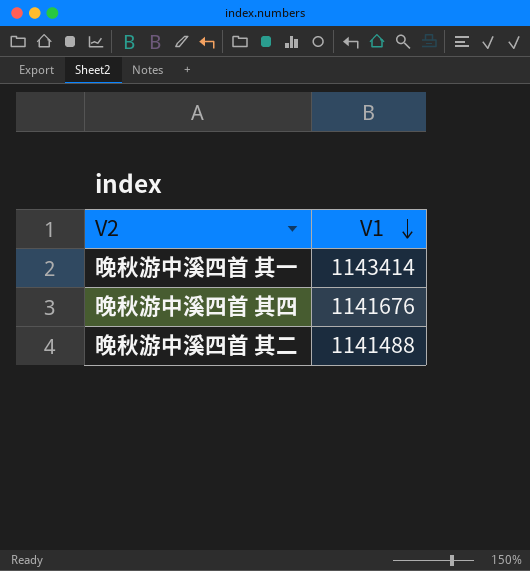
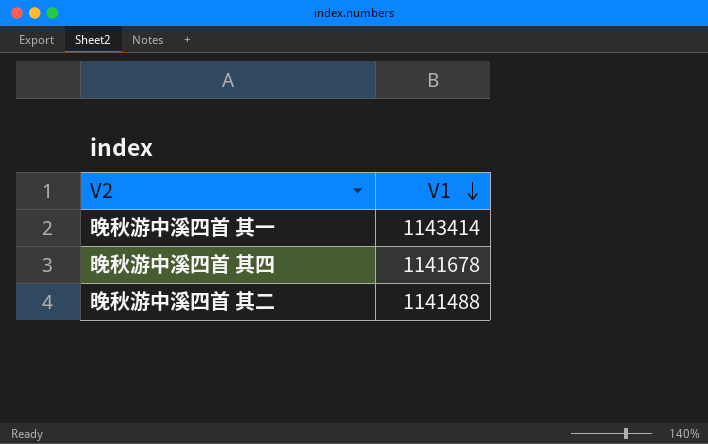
晚秋游中溪四首 其四 | V1: 1141676 -> 1141678

